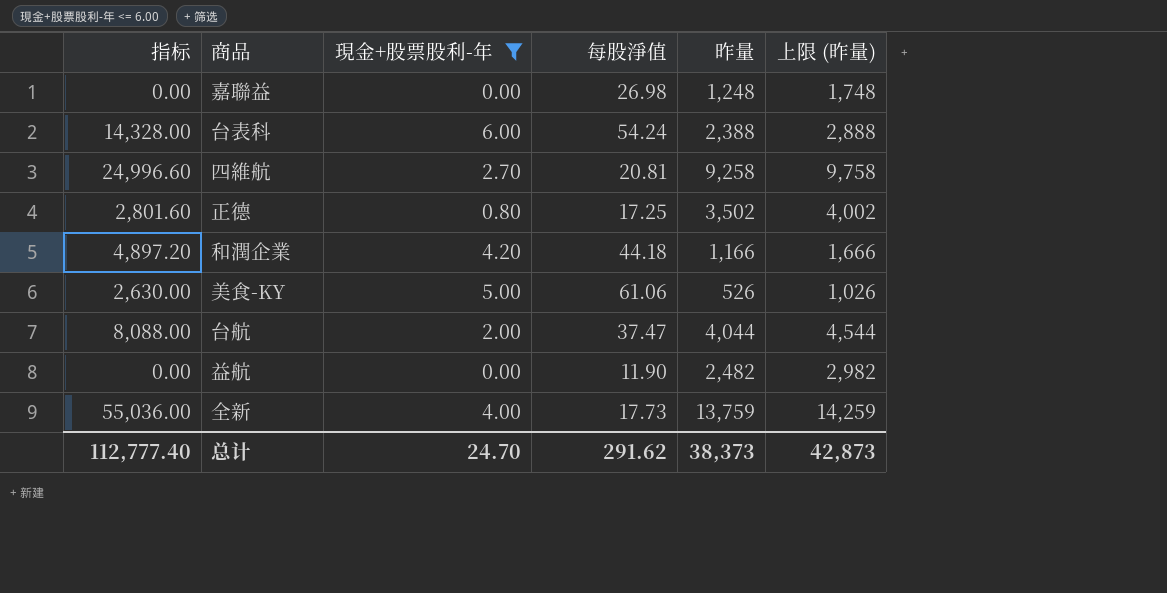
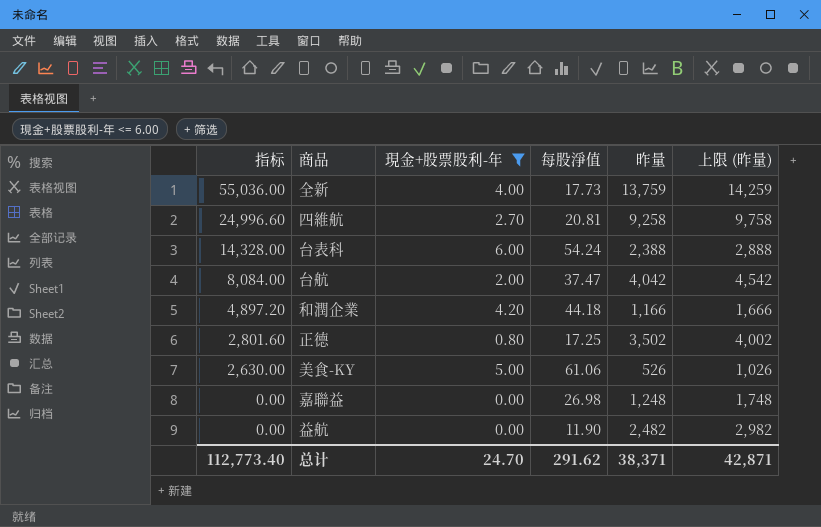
row order: none -> 指标 descending
台航 | 指标: 8,088.00 -> 8,084.00
台航 | 昨量: 4,044 -> 4,042
台航 | 上限 (昨量): 4,544 -> 4,542
总计 | 指标: 112,777.40 -> 112,773.40
总计 | 昨量: 38,373 -> 38,371
总计 | 上限 (昨量): 42,873 -> 42,871

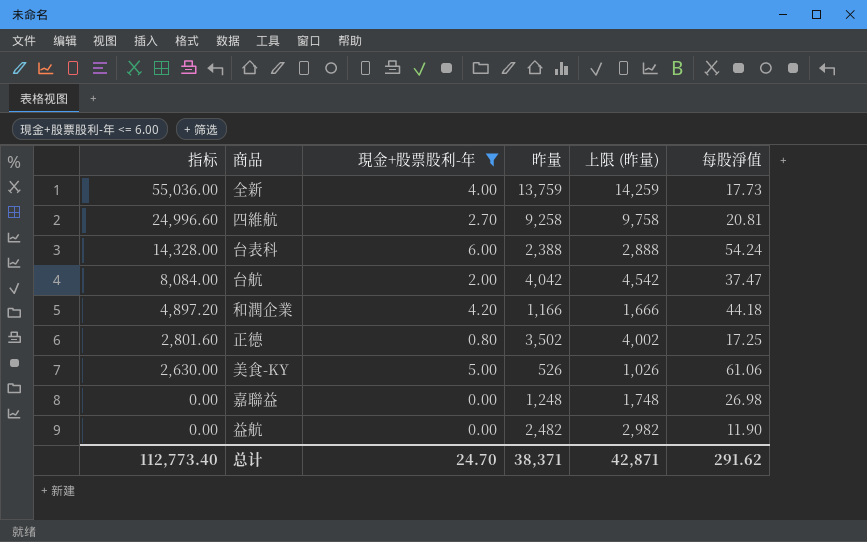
column 每股淨值 | position: 4 -> 6

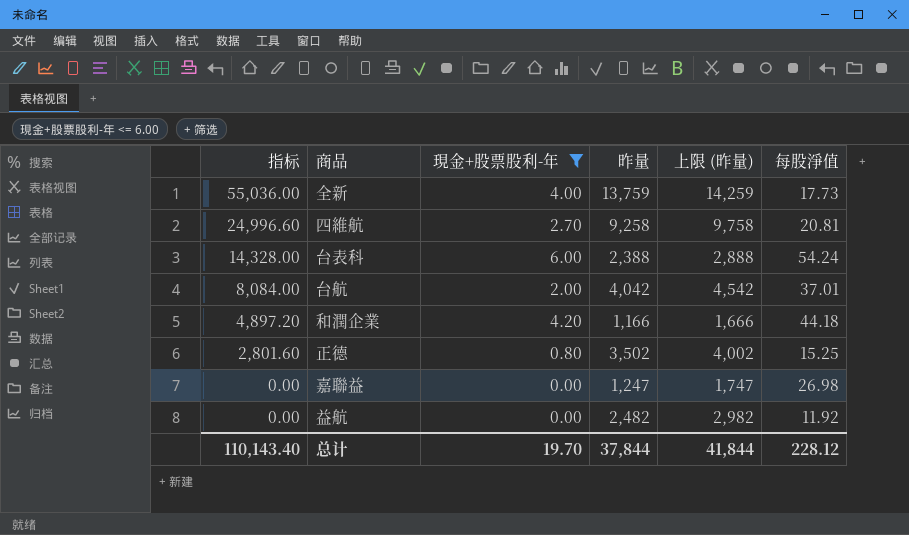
row 美食-KY: 2,630.00 | 5.00 | 526 | 1,026 | 61.06 -> none
台航 | 每股淨值: 37.47 -> 37.01
正德 | 每股淨值: 17.25 -> 15.25
嘉聯益 | 昨量: 1,248 -> 1,247
嘉聯益 | 上限 (昨量): 1,748 -> 1,747
益航 | 每股淨值: 11.90 -> 11.92
总计 | 指标: 112,773.40 -> 110,143.40
总计 | 現金+股票股利-年: 24.70 -> 19.70
总计 | 昨量: 38,371 -> 37,844
总计 | 上限 (昨量): 42,871 -> 41,844
总计 | 每股淨值: 291.62 -> 228.12

